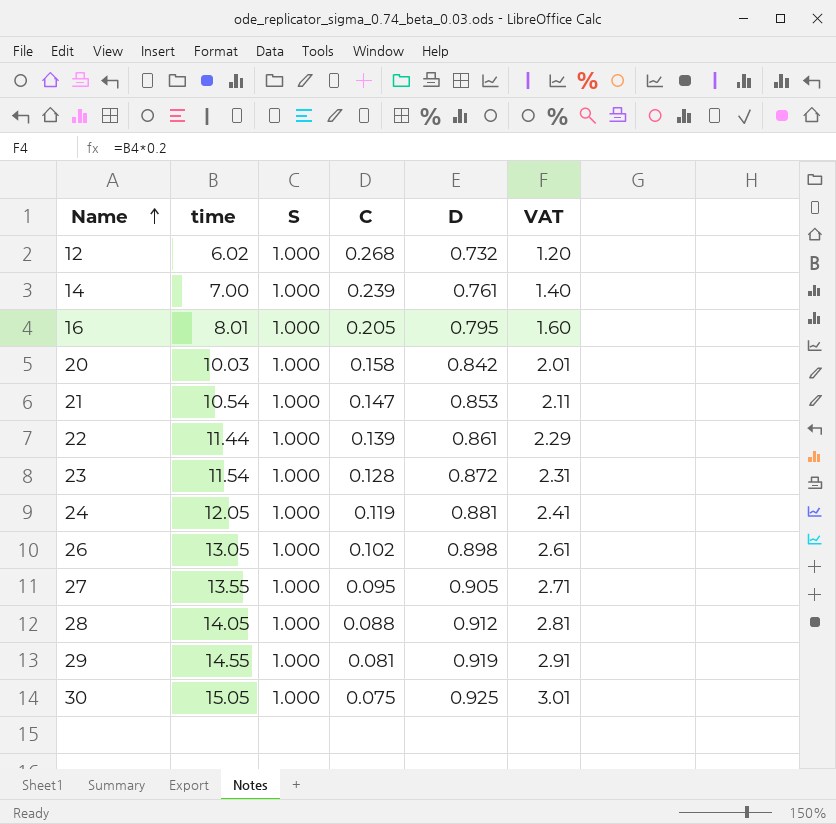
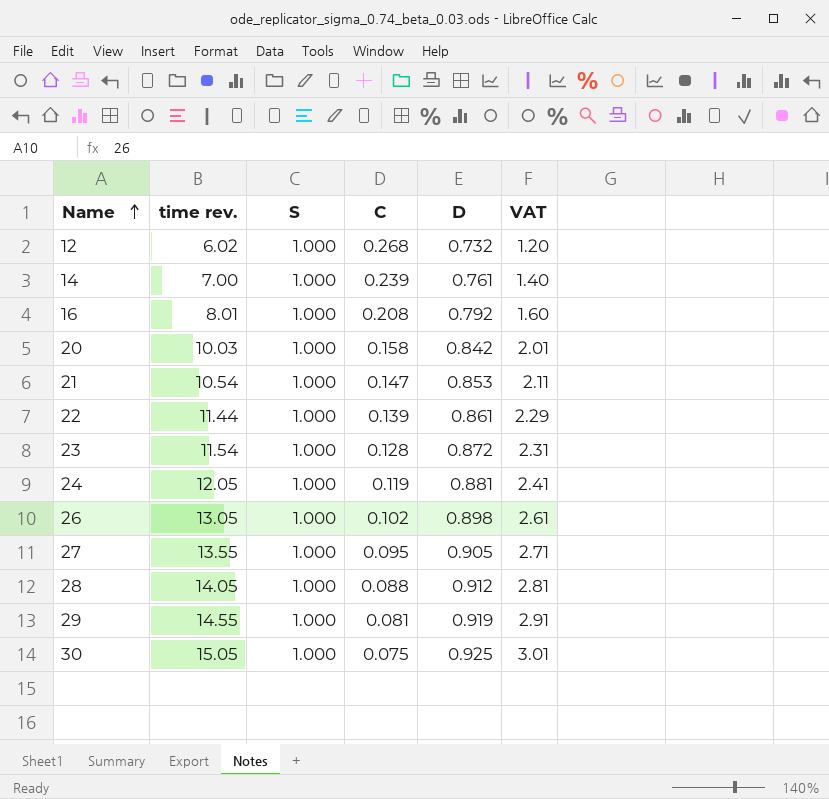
column name: time -> time rev.
16 | C: 0.205 -> 0.208
16 | D: 0.795 -> 0.792

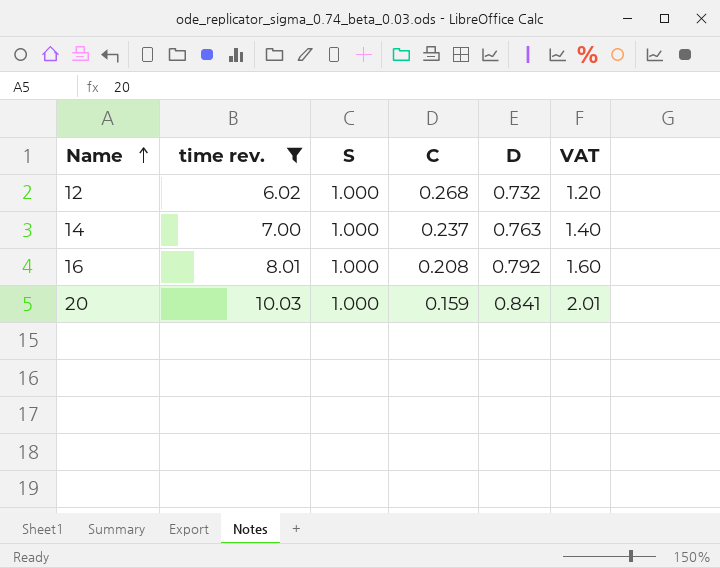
filter: none -> time rev. <= 10.03
14 | C: 0.239 -> 0.237
14 | D: 0.761 -> 0.763
20 | C: 0.158 -> 0.159
20 | D: 0.842 -> 0.841

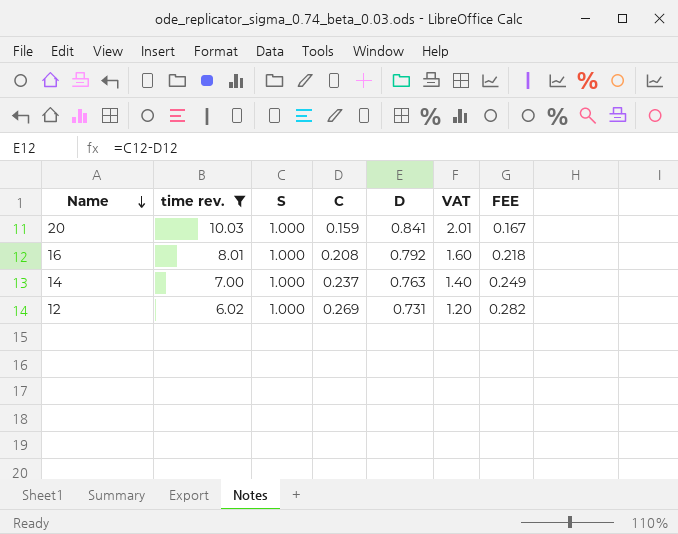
row order: Name ascending -> Name descending
column FEE | formula: none -> [C] * 1.05
12 | C: 0.268 -> 0.269
12 | D: 0.732 -> 0.731

